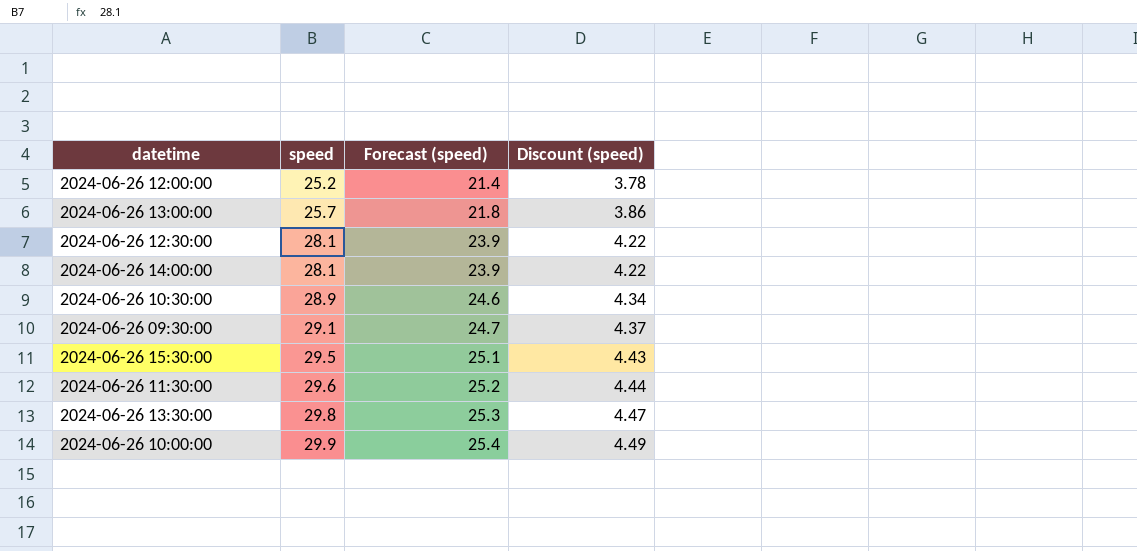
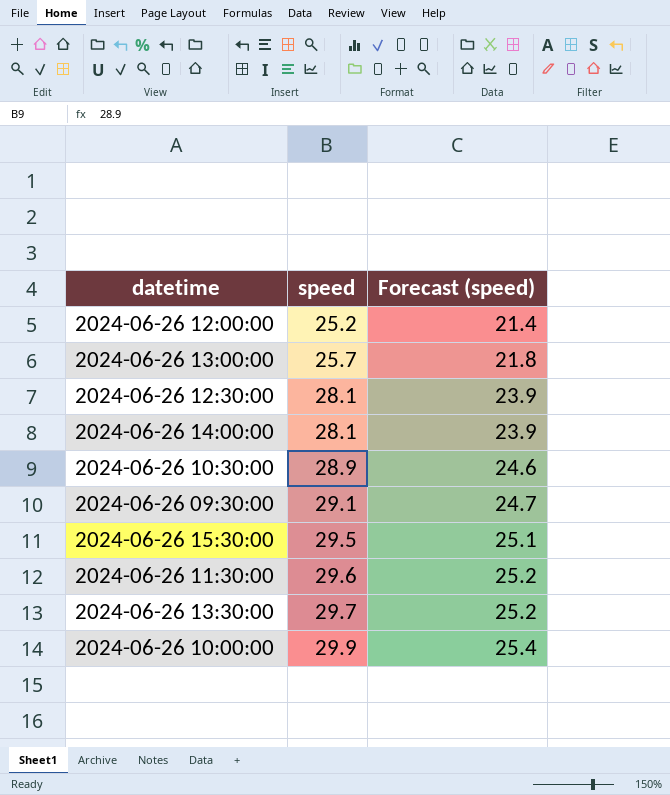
column Discount (speed) | formula: [speed] * 0.15 -> none
2024-06-26 13:30:00 | speed: 29.8 -> 29.7
2024-06-26 13:30:00 | Forecast (speed): 25.3 -> 25.2

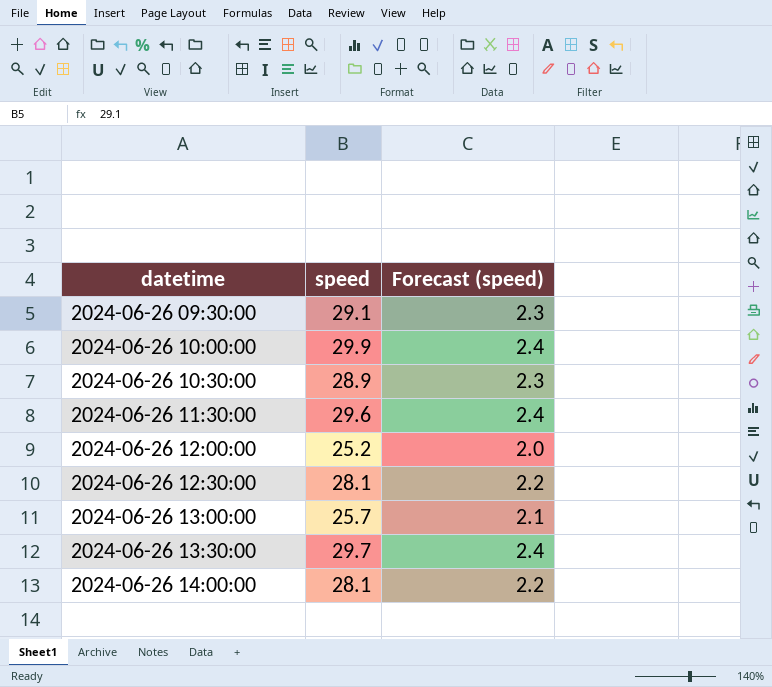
row order: speed ascending -> datetime ascending
column Forecast (speed) | formula: [speed] * 0.85 -> [speed] * 0.08
row 2024-06-26 15:30:00: 29.5 | 25.1 -> none

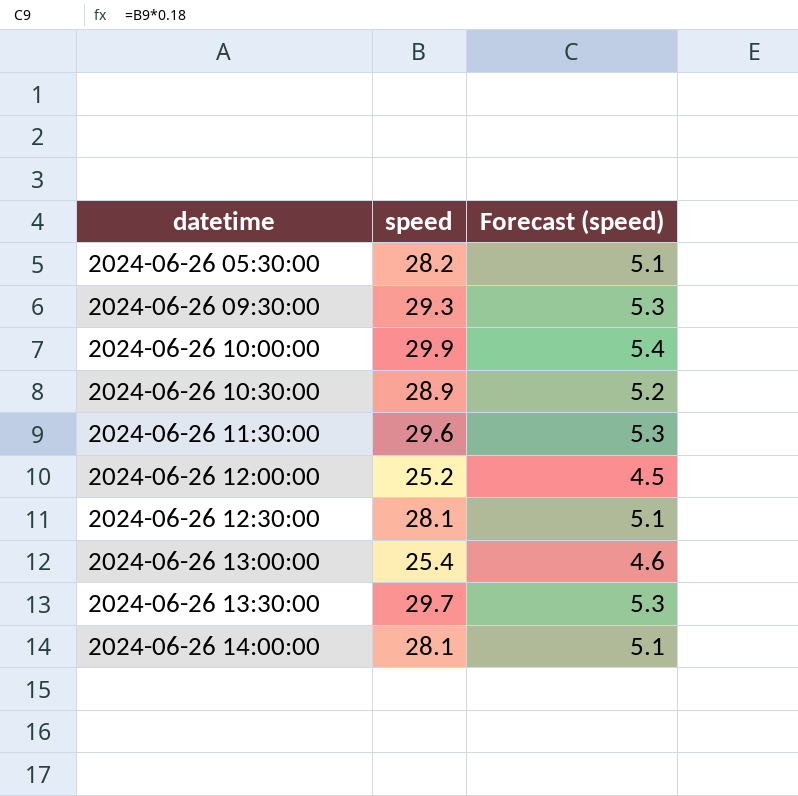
column Forecast (speed) | formula: [speed] * 0.08 -> [speed] * 0.18
row 2024-06-26 05:30:00: none -> 28.2 | 5.1
2024-06-26 09:30:00 | speed: 29.1 -> 29.3
2024-06-26 13:00:00 | speed: 25.7 -> 25.4

